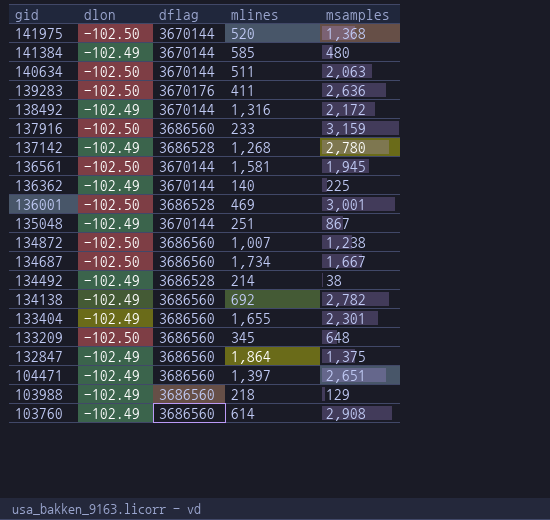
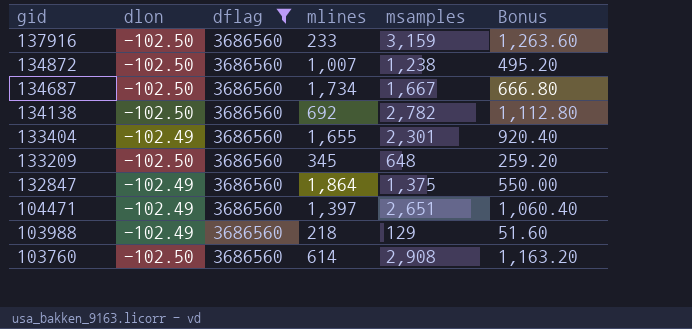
filter: none -> dflag = 3686560
column Bonus | formula: none -> [msamples] * 0.4
134138 | dlon: -102.49 -> -102.50
103760 | dlon: -102.49 -> -102.50

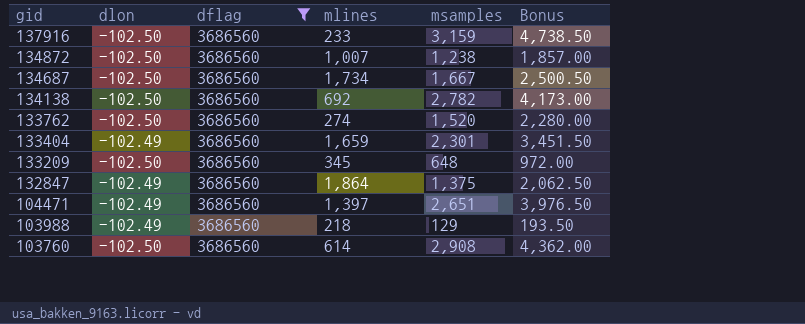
column Bonus | formula: [msamples] * 0.4 -> [msamples] * 1.5
row 133762: none -> -102.50 | 3686560 | 274 | 1,520 | 2,280.00
133404 | mlines: 1,655 -> 1,659

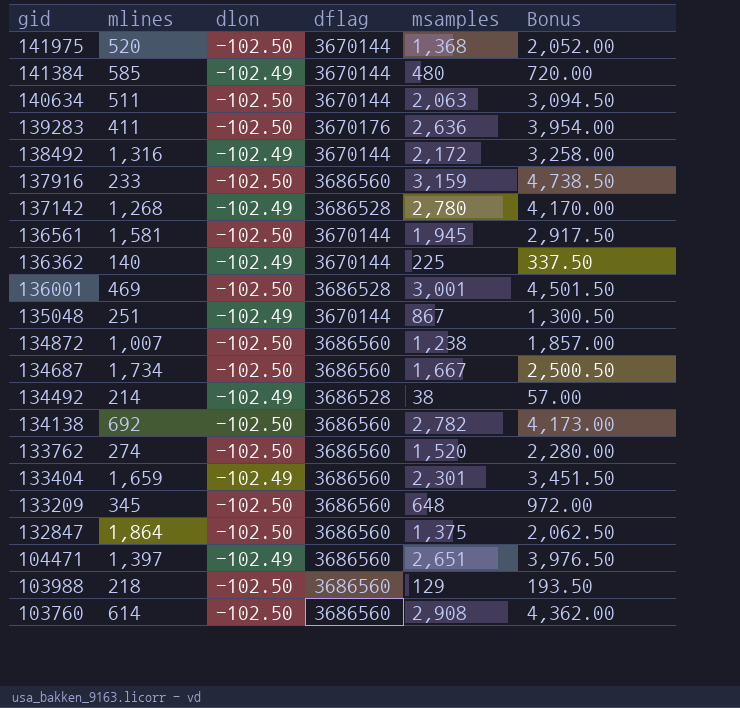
filter: dflag = 3686560 -> none
column mlines | position: 4 -> 2
132847 | dlon: -102.49 -> -102.50
103988 | dlon: -102.49 -> -102.50

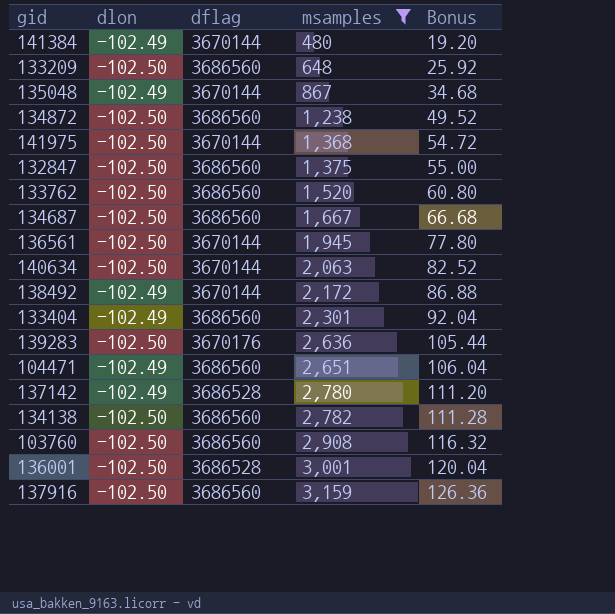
filter: none -> msamples >= 480
row order: gid descending -> msamples ascending
column mlines | position: 2 -> none
column Bonus | formula: [msamples] * 1.5 -> [msamples] * 0.04

